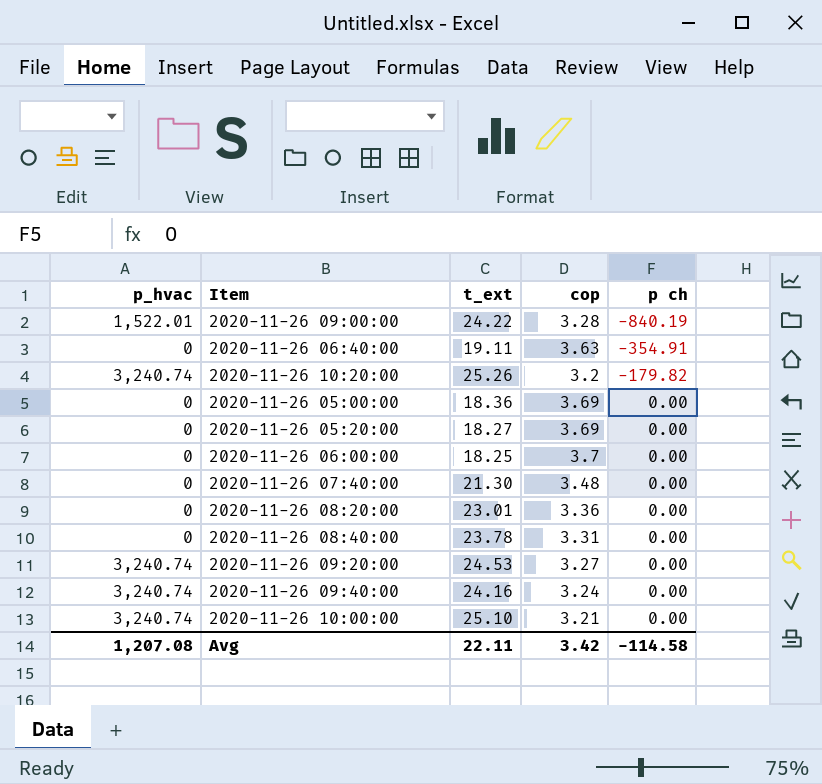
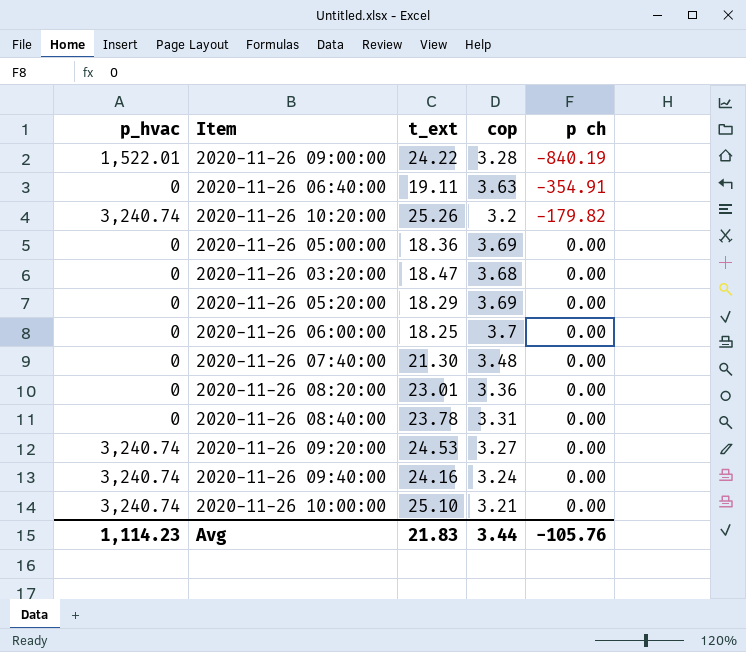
row 2020-11-26 03:20:00: none -> 0 | 18.47 | 3.68 | 0.00
2020-11-26 05:20:00 | t_ext: 18.27 -> 18.29
Avg | p_hvac: 1,207.08 -> 1,114.23
Avg | t_ext: 22.11 -> 21.83
Avg | cop: 3.42 -> 3.44
Avg | p ch: -114.58 -> -105.76

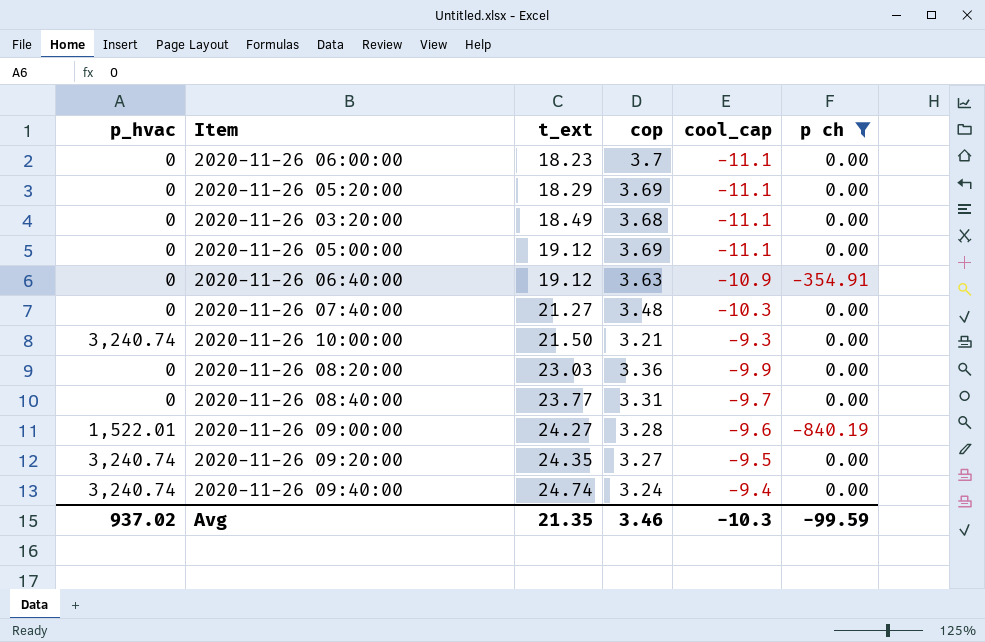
filter: none -> p ch != -179.82
row order: p ch ascending -> t_ext ascending
column cool_cap | position: none -> 5
2020-11-26 06:00:00 | t_ext: 18.25 -> 18.23
2020-11-26 03:20:00 | t_ext: 18.47 -> 18.49
2020-11-26 05:00:00 | t_ext: 18.36 -> 19.12
2020-11-26 06:40:00 | t_ext: 19.11 -> 19.12
2020-11-26 07:40:00 | t_ext: 21.30 -> 21.27
2020-11-26 10:00:00 | t_ext: 25.10 -> 21.50
2020-11-26 08:20:00 | t_ext: 23.01 -> 23.03
2020-11-26 08:40:00 | t_ext: 23.78 -> 23.77
2020-11-26 09:00:00 | t_ext: 24.22 -> 24.27
2020-11-26 09:20:00 | t_ext: 24.53 -> 24.35
2020-11-26 09:40:00 | t_ext: 24.16 -> 24.74
Avg | p_hvac: 1,114.23 -> 937.02
Avg | t_ext: 21.83 -> 21.35
Avg | cop: 3.44 -> 3.46
Avg | p ch: -105.76 -> -99.59

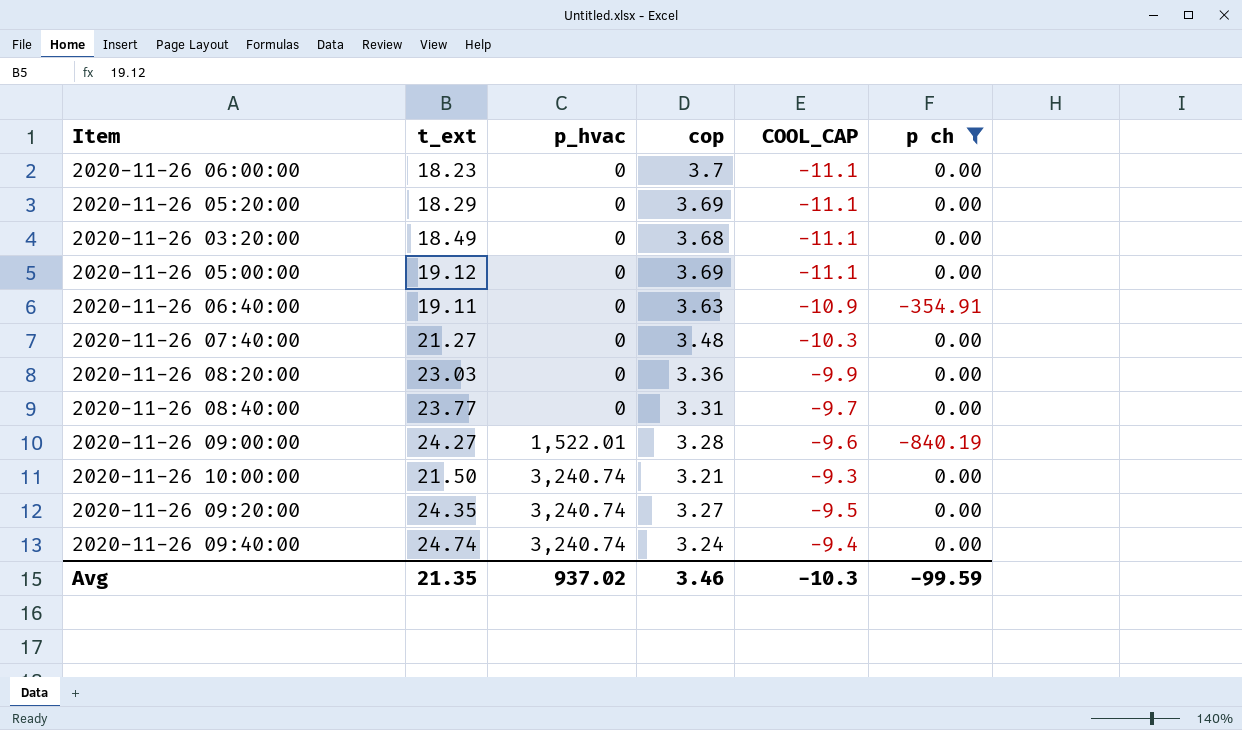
row order: t_ext ascending -> p_hvac ascending
column p_hvac | position: 1 -> 3
column name: cool_cap -> COOL_CAP
2020-11-26 06:40:00 | t_ext: 19.12 -> 19.11

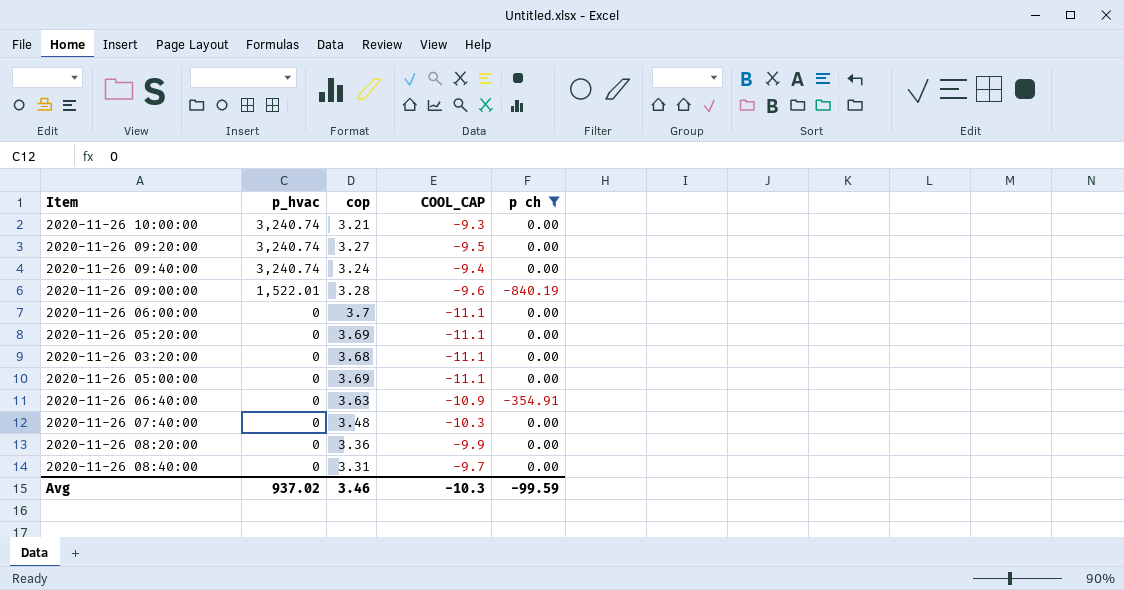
row order: p_hvac ascending -> p_hvac descending
column t_ext | position: 2 -> none

